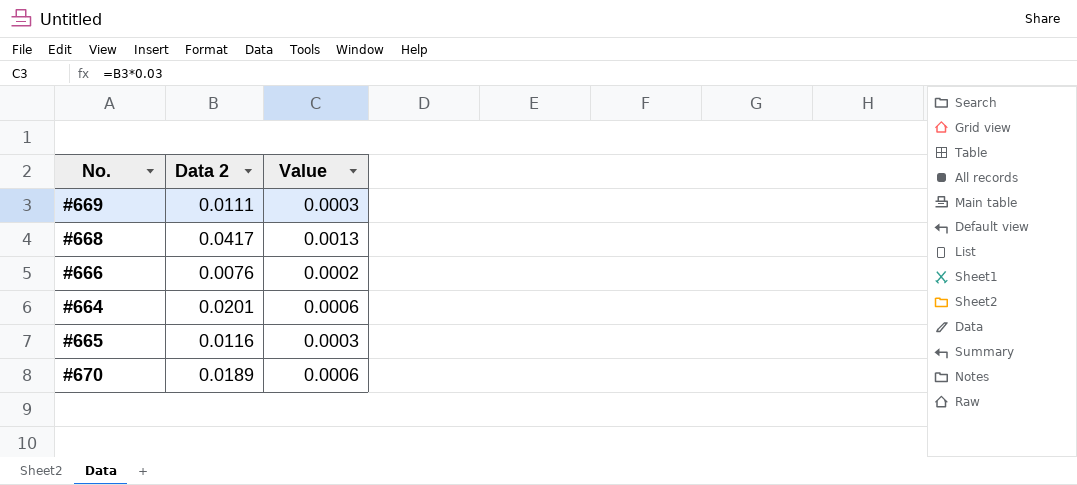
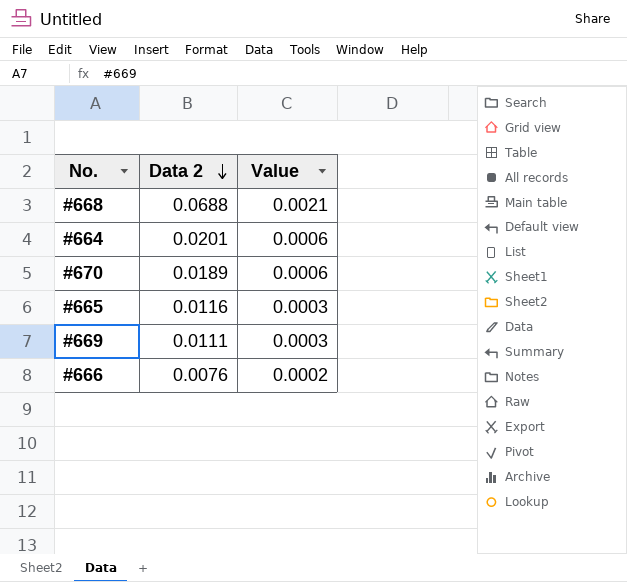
row order: none -> Data 2 descending
#668 | Data 2: 0.0417 -> 0.0688
#668 | Value: 0.0013 -> 0.0021

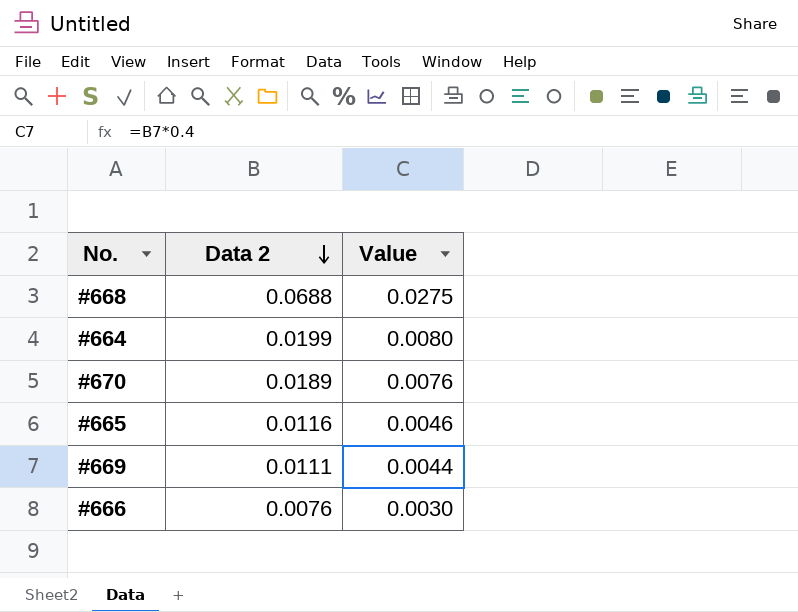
column Value | formula: [Data 2] * 0.03 -> [Data 2] * 0.4
#664 | Data 2: 0.0201 -> 0.0199

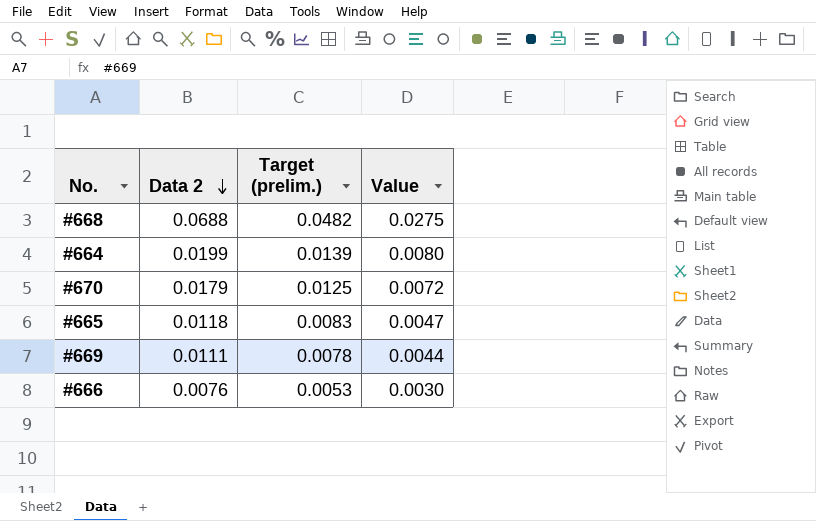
column Target (prelim.) | formula: none -> [Data 2] * 0.7
#670 | Data 2: 0.0189 -> 0.0179
#670 | Value: 0.0076 -> 0.0072
#665 | Data 2: 0.0116 -> 0.0118
#665 | Value: 0.0046 -> 0.0047

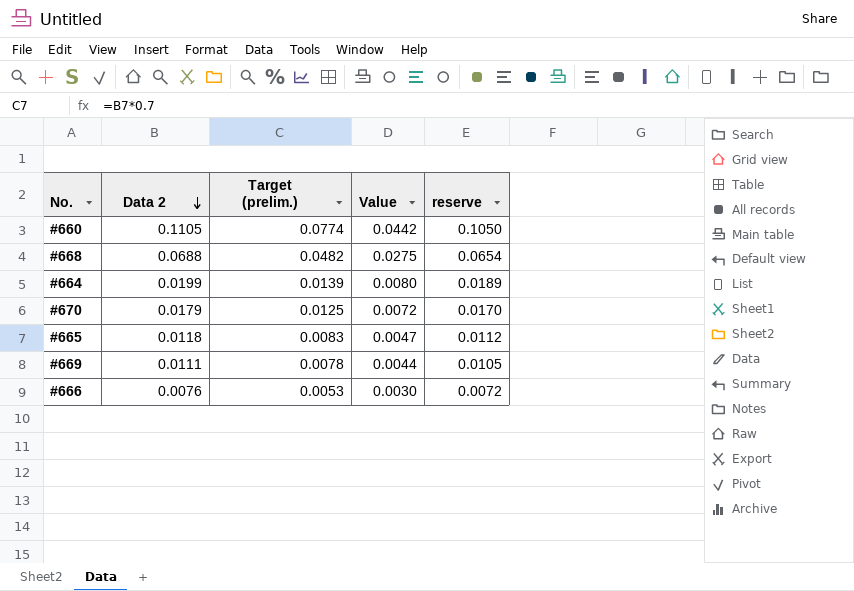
column reserve | formula: none -> [Data 2] * 0.95
row #660: none -> 0.1105 | 0.0774 | 0.0442 | 0.1050

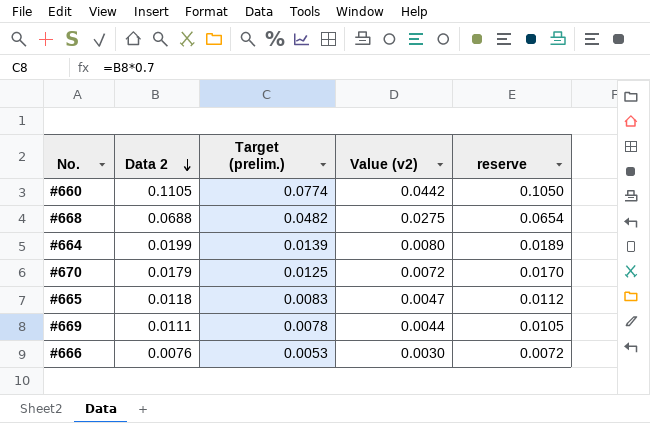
column name: Value -> Value (v2)

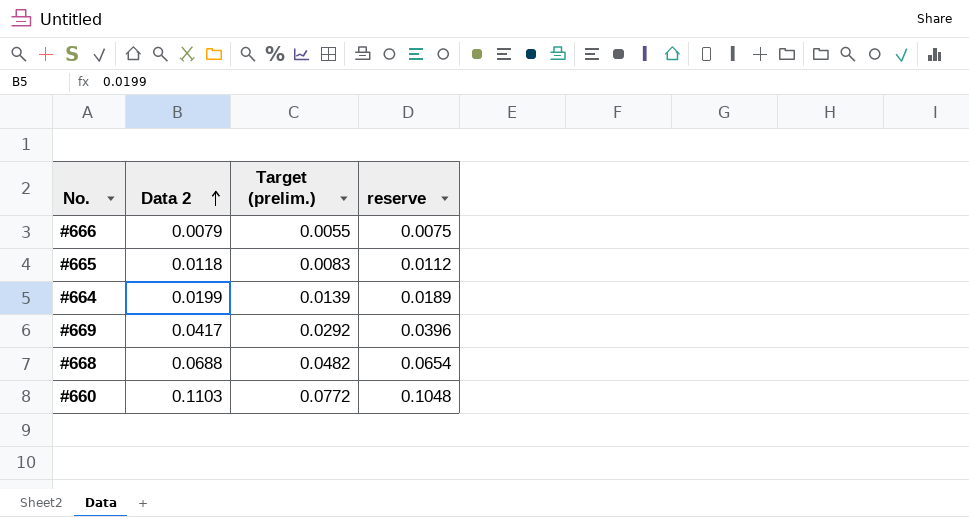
row order: Data 2 descending -> Data 2 ascending
column Value (v2) | formula: [Data 2] * 0.4 -> none
row #670: 0.0179 | 0.0125 | 0.0072 | 0.0170 -> none
#666 | Data 2: 0.0076 -> 0.0079
#666 | Target (prelim.): 0.0053 -> 0.0055
#666 | reserve: 0.0072 -> 0.0075
#669 | Data 2: 0.0111 -> 0.0417
#669 | Target (prelim.): 0.0078 -> 0.0292
#669 | reserve: 0.0105 -> 0.0396
#660 | Data 2: 0.1105 -> 0.1103
#660 | Target (prelim.): 0.0774 -> 0.0772
#660 | reserve: 0.1050 -> 0.1048

